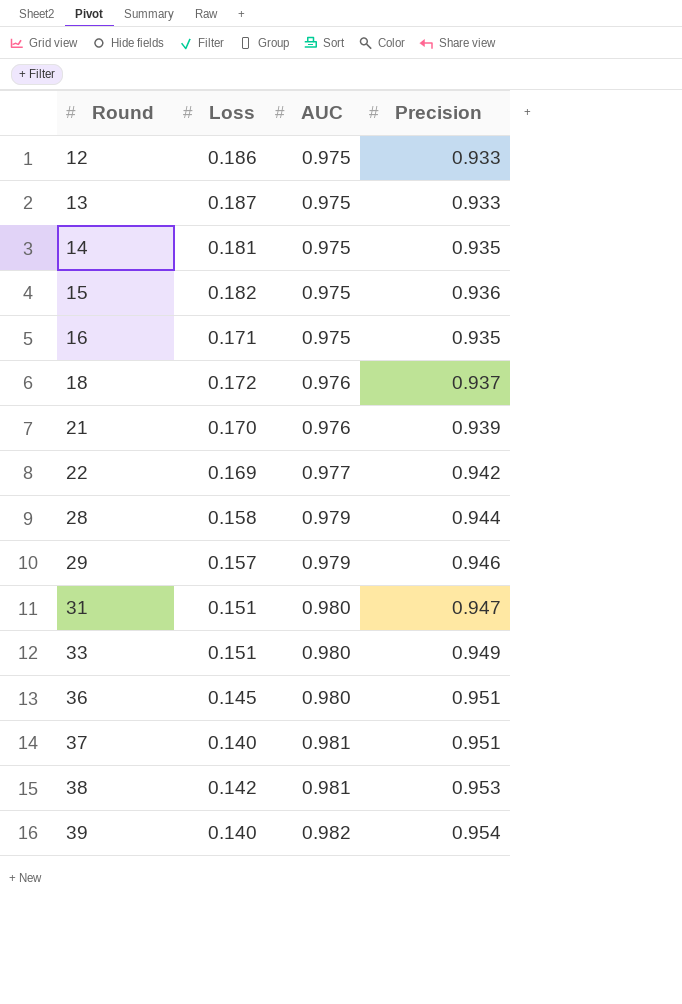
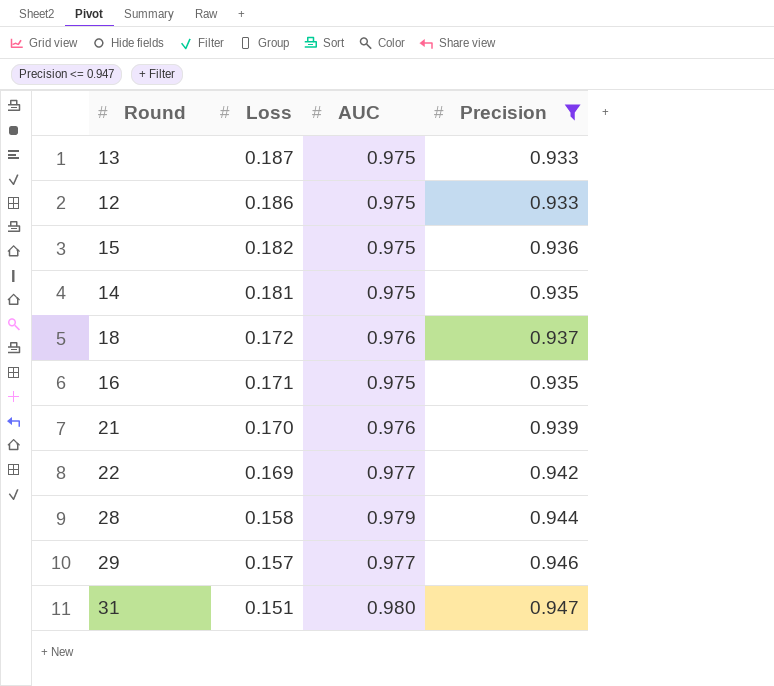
filter: none -> Precision <= 0.947
row order: Round ascending -> Loss descending
29 | AUC: 0.979 -> 0.977

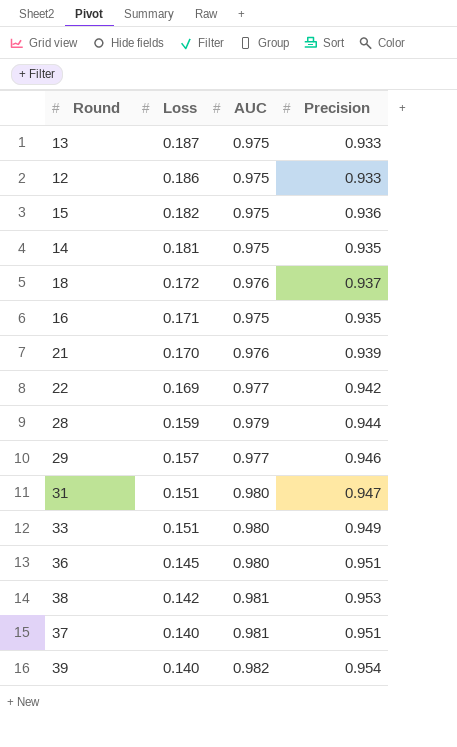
filter: Precision <= 0.947 -> none
28 | Loss: 0.158 -> 0.159

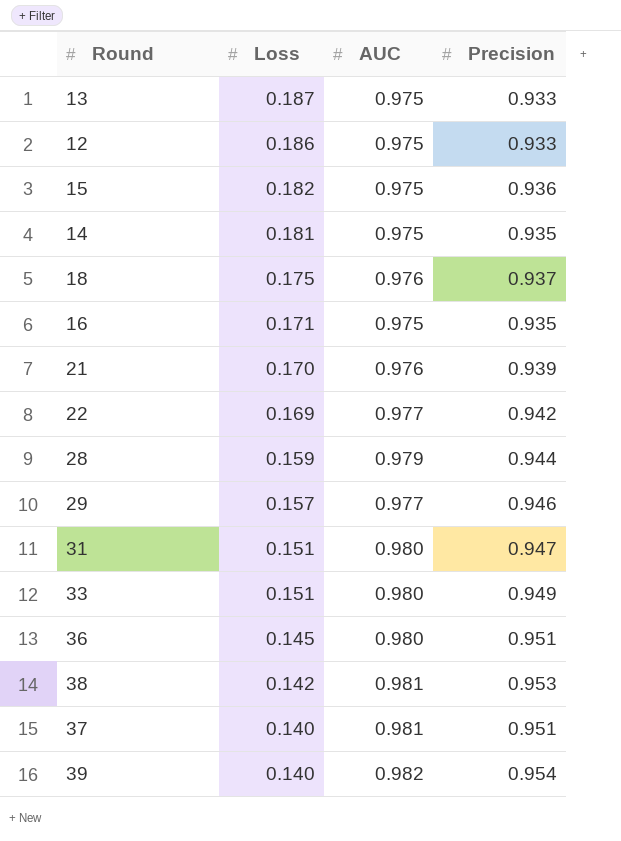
18 | Loss: 0.172 -> 0.175

